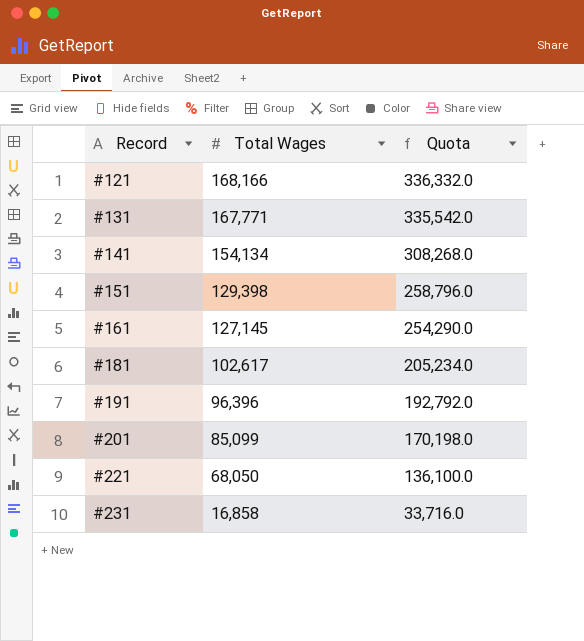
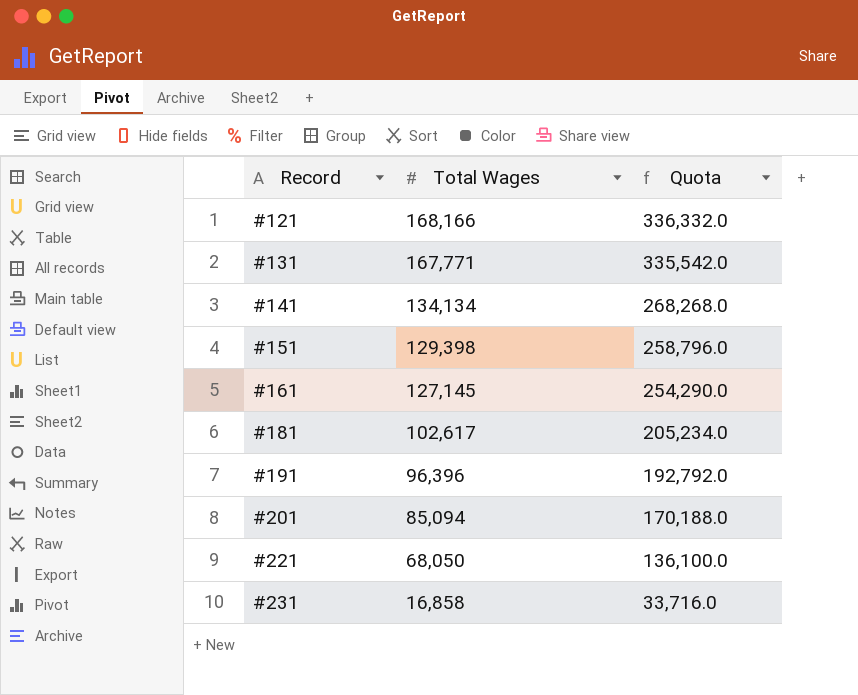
#141 | Total Wages: 154,134 -> 134,134
#141 | Quota: 308,268.0 -> 268,268.0
#201 | Total Wages: 85,099 -> 85,094
#201 | Quota: 170,198.0 -> 170,188.0

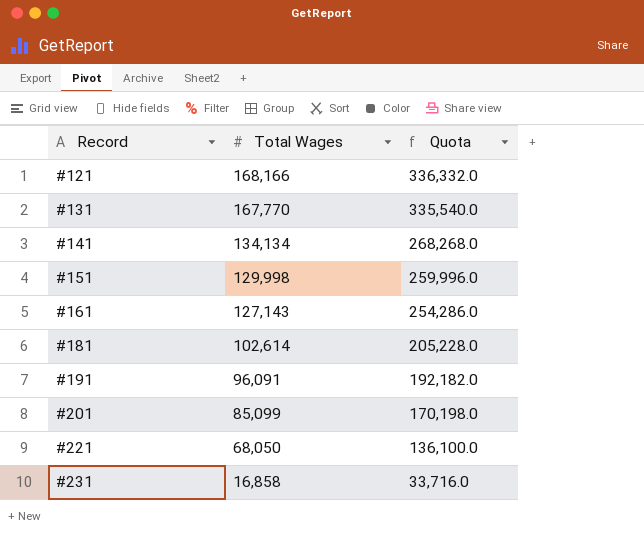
#131 | Total Wages: 167,771 -> 167,770
#131 | Quota: 335,542.0 -> 335,540.0
#151 | Total Wages: 129,398 -> 129,998
#151 | Quota: 258,796.0 -> 259,996.0
#161 | Total Wages: 127,145 -> 127,143
#161 | Quota: 254,290.0 -> 254,286.0
#181 | Total Wages: 102,617 -> 102,614
#181 | Quota: 205,234.0 -> 205,228.0
#191 | Total Wages: 96,396 -> 96,091
#191 | Quota: 192,792.0 -> 192,182.0
#201 | Total Wages: 85,094 -> 85,099
#201 | Quota: 170,188.0 -> 170,198.0

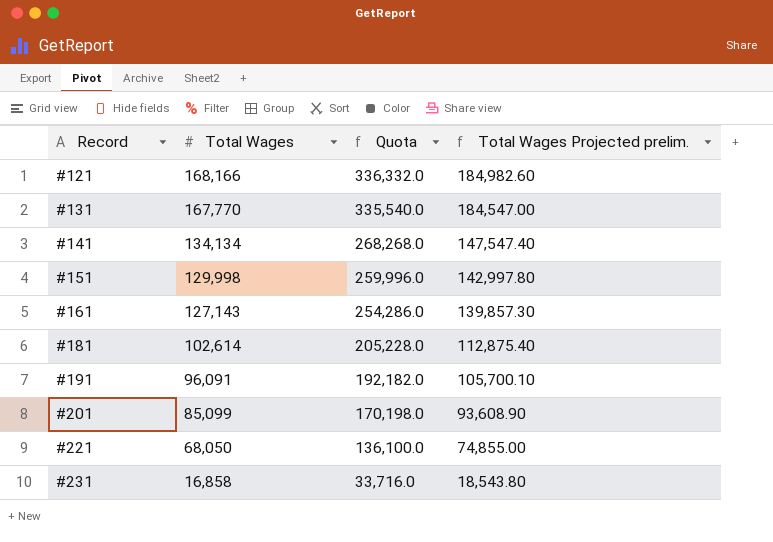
column Total Wages Projected prelim. | formula: none -> [Total Wages] * 1.1

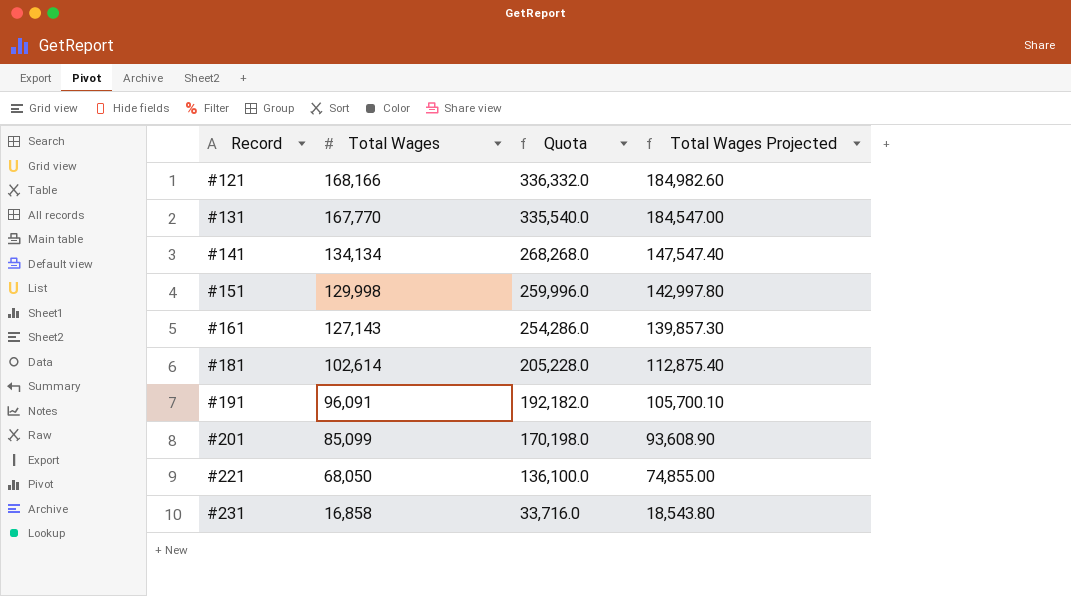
column name: Total Wages Projected prelim. -> Total Wages Projected

